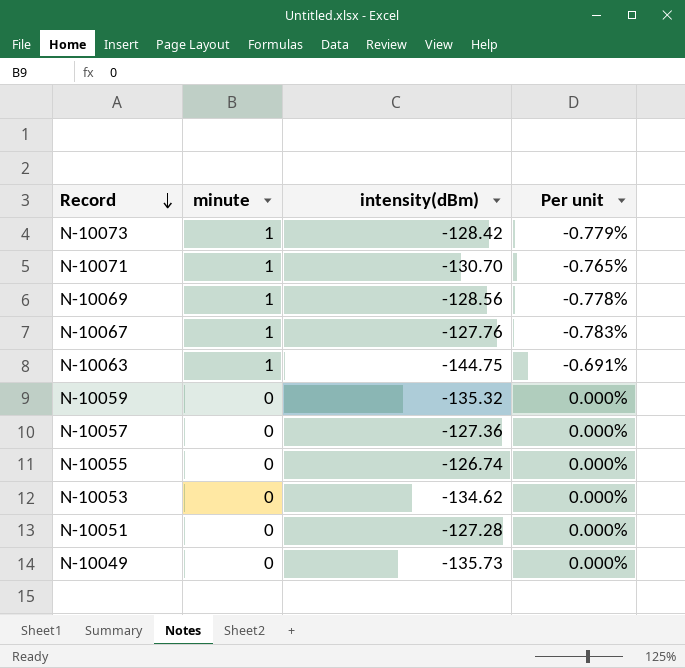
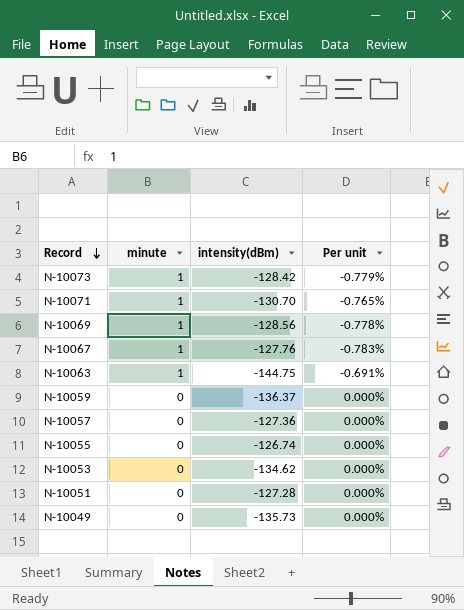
N-10059 | intensity(dBm): -135.32 -> -136.37

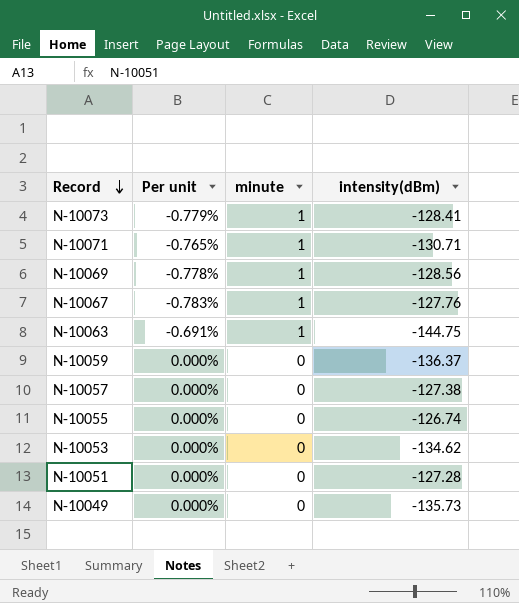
column Per unit | position: 4 -> 2
N-10073 | intensity(dBm): -128.42 -> -128.41
N-10071 | intensity(dBm): -130.70 -> -130.71
N-10057 | intensity(dBm): -127.36 -> -127.38

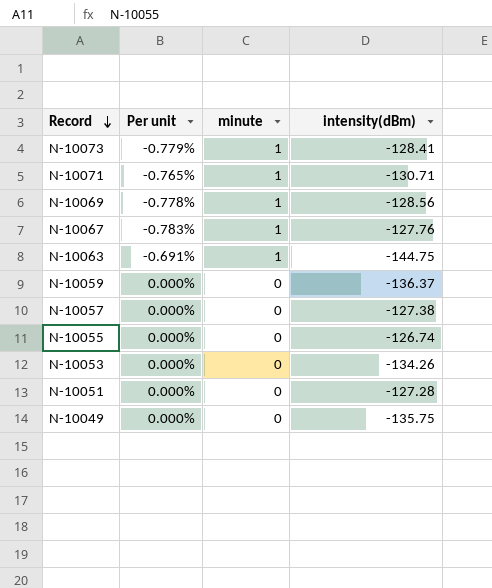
N-10053 | intensity(dBm): -134.62 -> -134.26
N-10049 | intensity(dBm): -135.73 -> -135.75

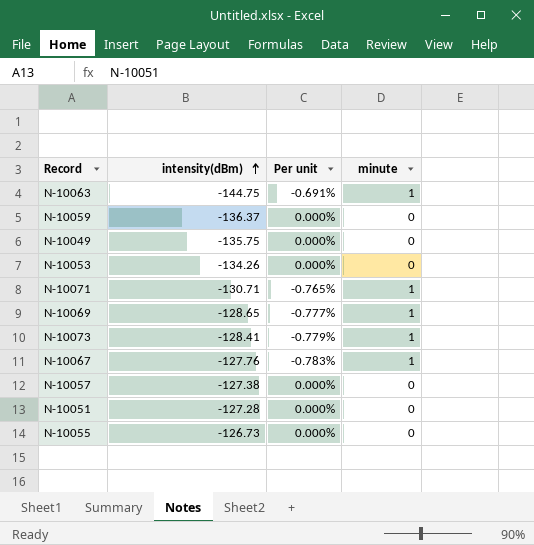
row order: Record descending -> intensity(dBm) ascending
column intensity(dBm) | position: 4 -> 2
N-10069 | intensity(dBm): -128.56 -> -128.65
N-10069 | Per unit: -0.778% -> -0.777%
N-10055 | intensity(dBm): -126.74 -> -126.73

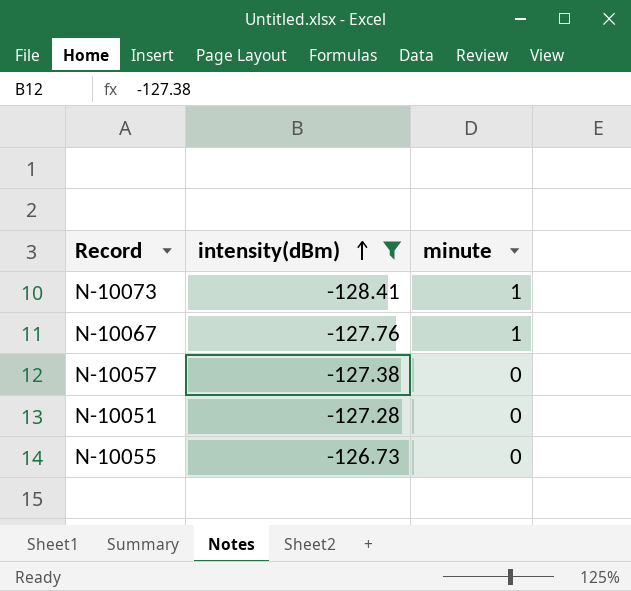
filter: none -> intensity(dBm) >= -128.41
column Per unit | formula: [minute] / [intensity(dBm)] -> none

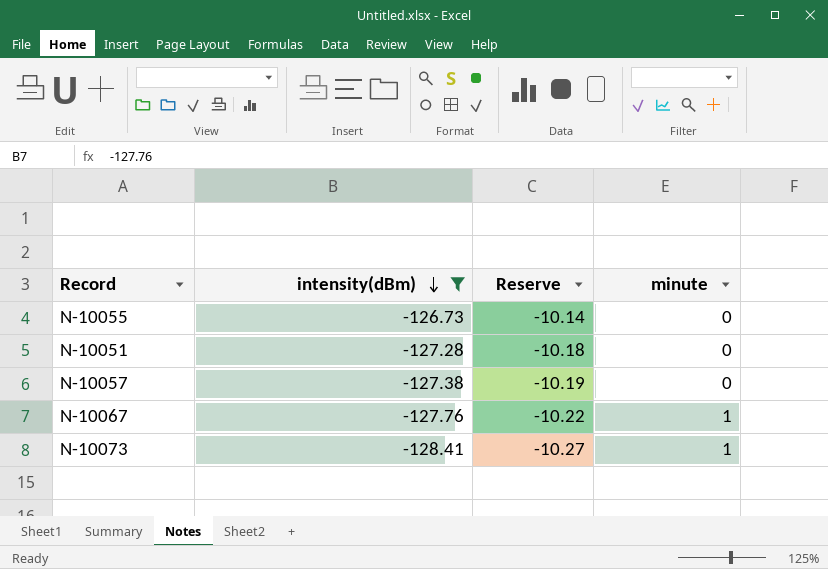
row order: intensity(dBm) ascending -> intensity(dBm) descending
column Reserve | formula: none -> [intensity(dBm)] * 0.08

